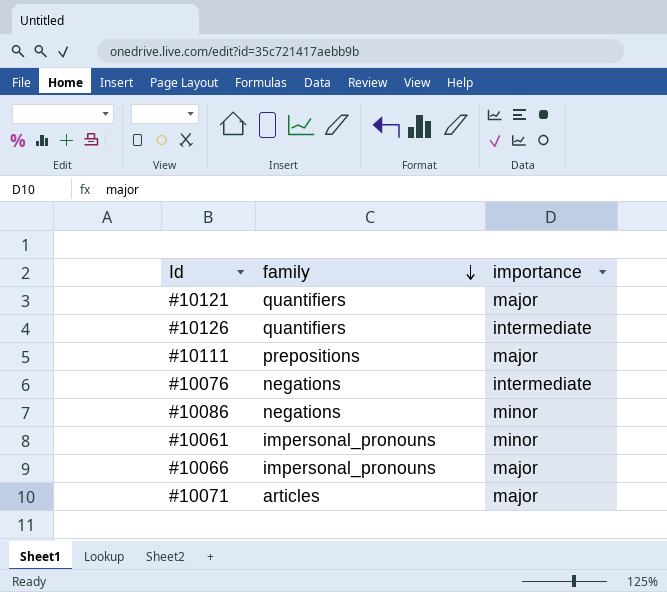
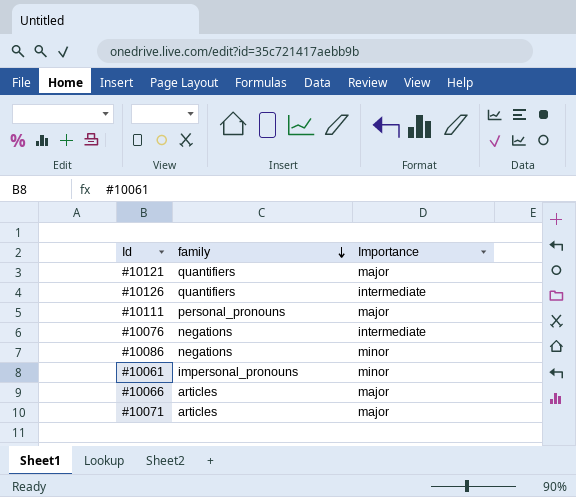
column name: importance -> Importance
#10111 | family: prepositions -> personal_pronouns
#10066 | family: impersonal_pronouns -> articles

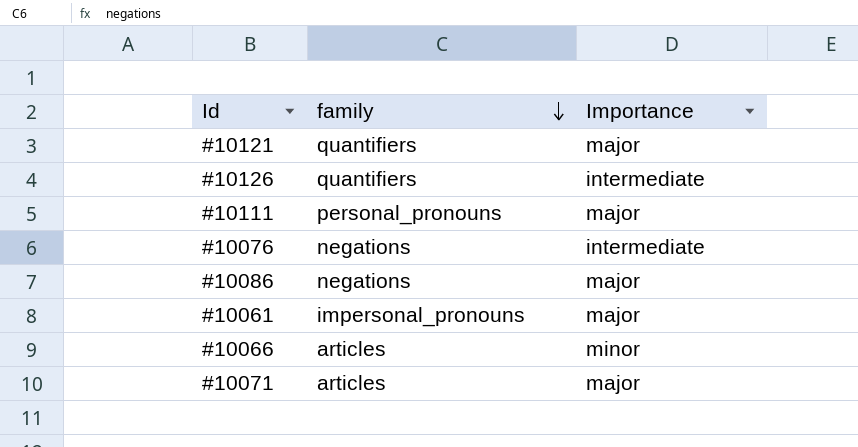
#10086 | Importance: minor -> major
#10061 | Importance: minor -> major
#10066 | Importance: major -> minor

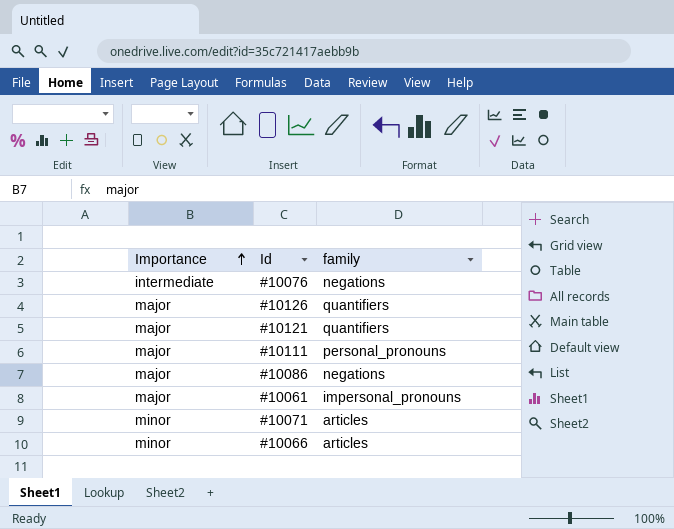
row order: family descending -> Importance ascending
column Importance | position: 3 -> 1
#10126 | Importance: intermediate -> major
#10071 | Importance: major -> minor

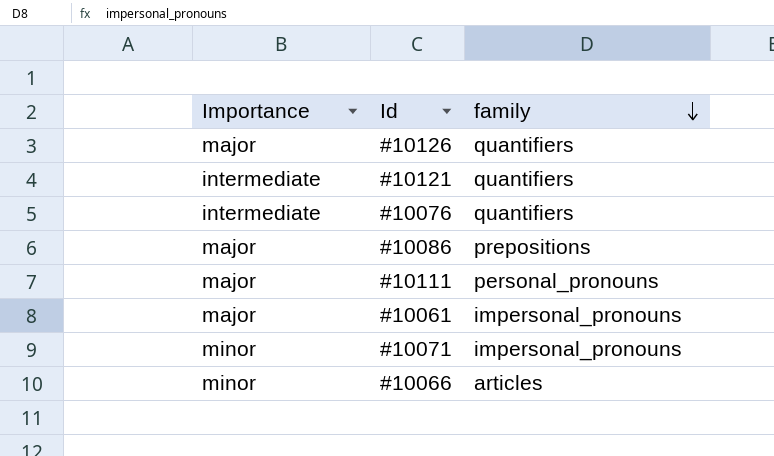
row order: Importance ascending -> family descending
#10121 | Importance: major -> intermediate
#10076 | family: negations -> quantifiers
#10086 | family: negations -> prepositions
#10071 | family: articles -> impersonal_pronouns

